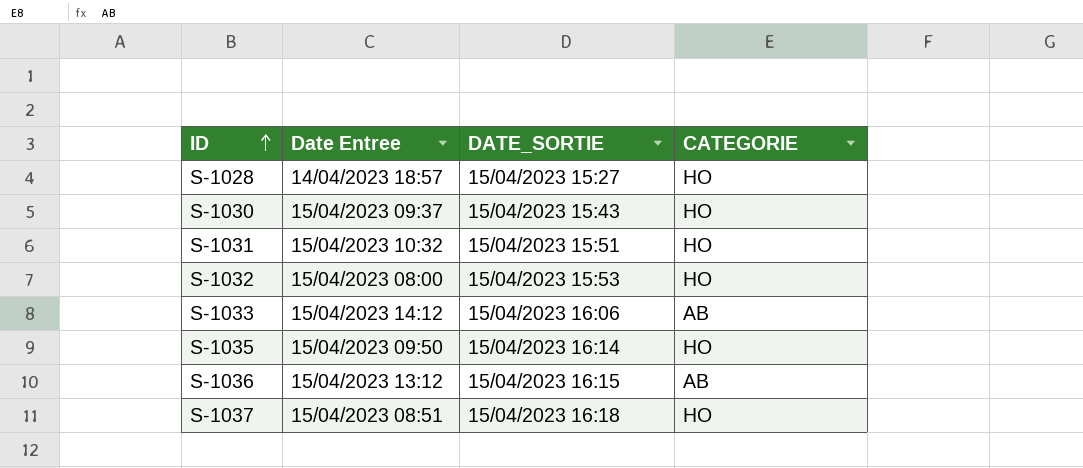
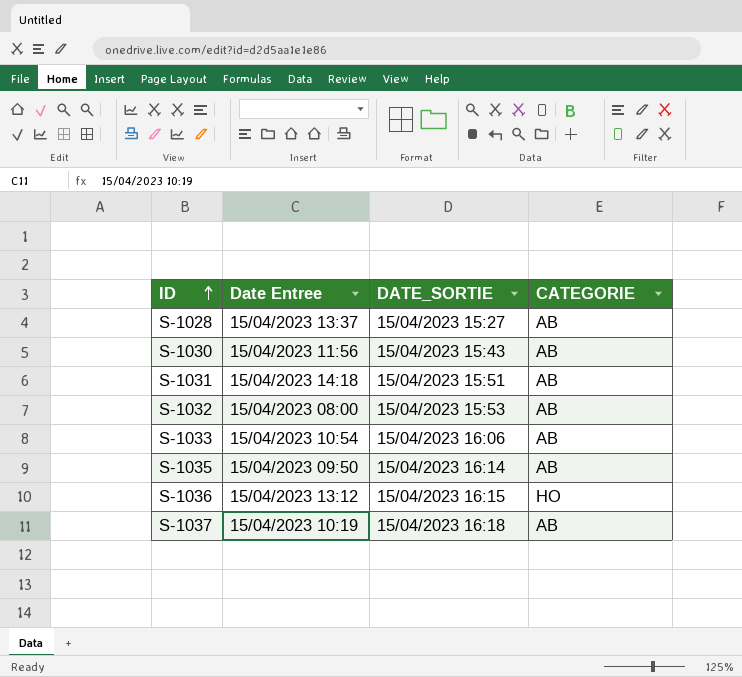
S-1028 | Date Entree: 14/04/2023 18:57 -> 15/04/2023 13:37
S-1028 | CATEGORIE: HO -> AB
S-1030 | Date Entree: 15/04/2023 09:37 -> 15/04/2023 11:56
S-1030 | CATEGORIE: HO -> AB
S-1031 | Date Entree: 15/04/2023 10:32 -> 15/04/2023 14:18
S-1031 | CATEGORIE: HO -> AB
S-1032 | CATEGORIE: HO -> AB
S-1033 | Date Entree: 15/04/2023 14:12 -> 15/04/2023 10:54
S-1035 | CATEGORIE: HO -> AB
S-1036 | CATEGORIE: AB -> HO
S-1037 | Date Entree: 15/04/2023 08:51 -> 15/04/2023 10:19
S-1037 | CATEGORIE: HO -> AB

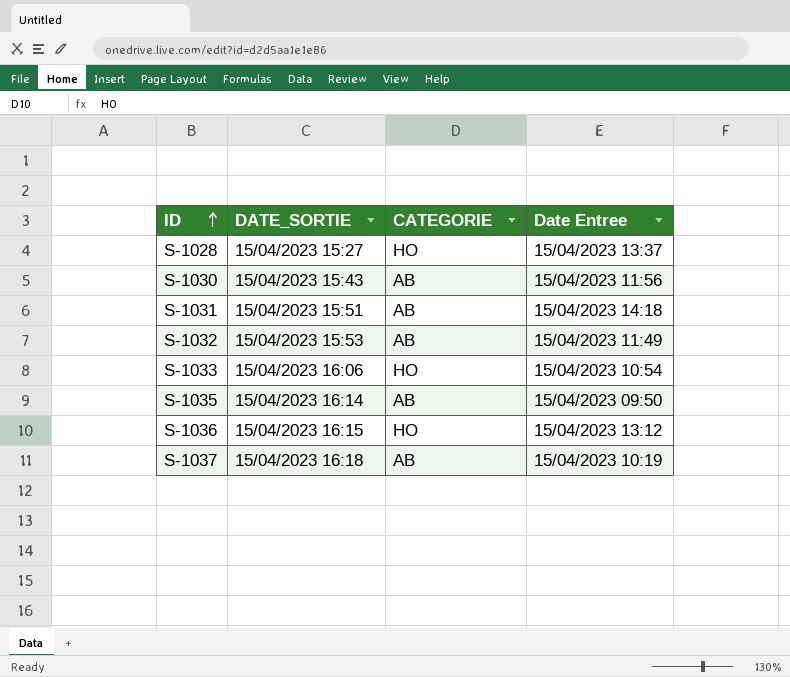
column Date Entree | position: 2 -> 4
S-1028 | CATEGORIE: AB -> HO
S-1032 | Date Entree: 15/04/2023 08:00 -> 15/04/2023 11:49
S-1033 | CATEGORIE: AB -> HO

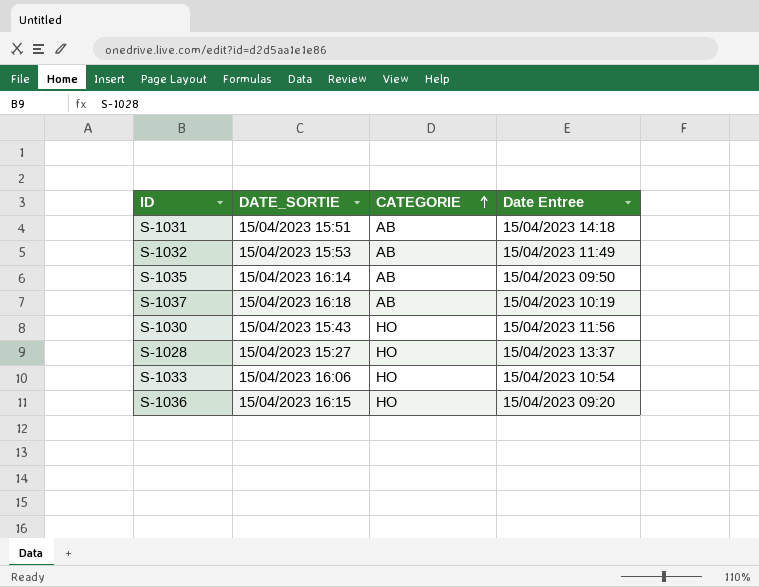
row order: ID ascending -> CATEGORIE ascending
S-1030 | CATEGORIE: AB -> HO
S-1036 | Date Entree: 15/04/2023 13:12 -> 15/04/2023 09:20

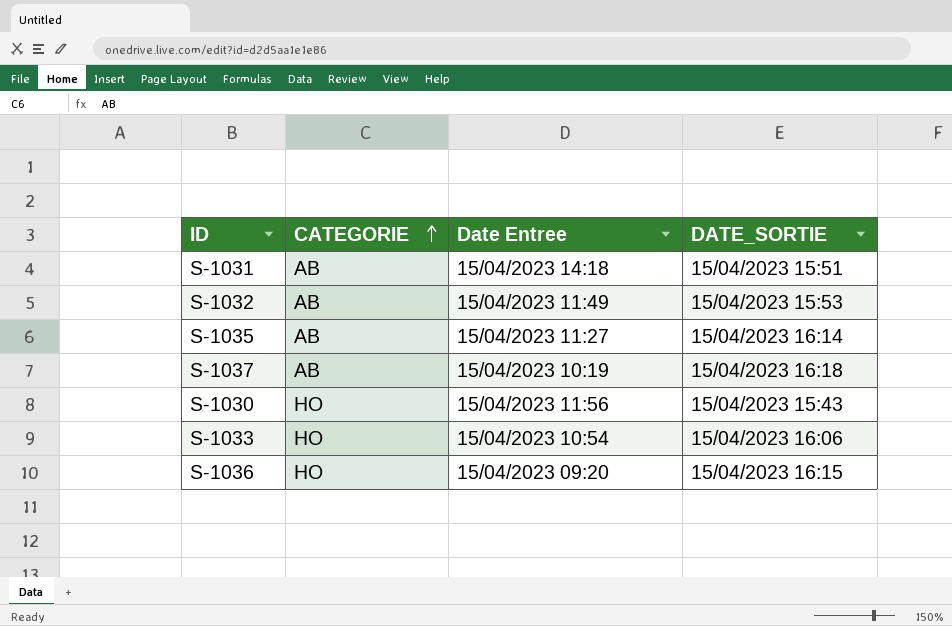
column DATE_SORTIE | position: 2 -> 4
row S-1028: 15/04/2023 15:27 | HO | 15/04/2023 13:37 -> none
S-1035 | Date Entree: 15/04/2023 09:50 -> 15/04/2023 11:27

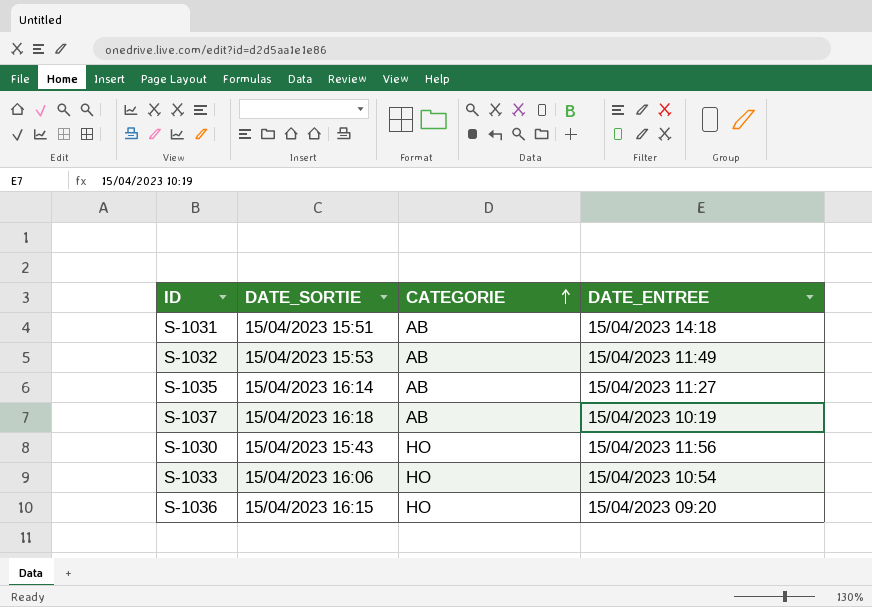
column DATE_SORTIE | position: 4 -> 2
column name: Date Entree -> DATE_ENTREE

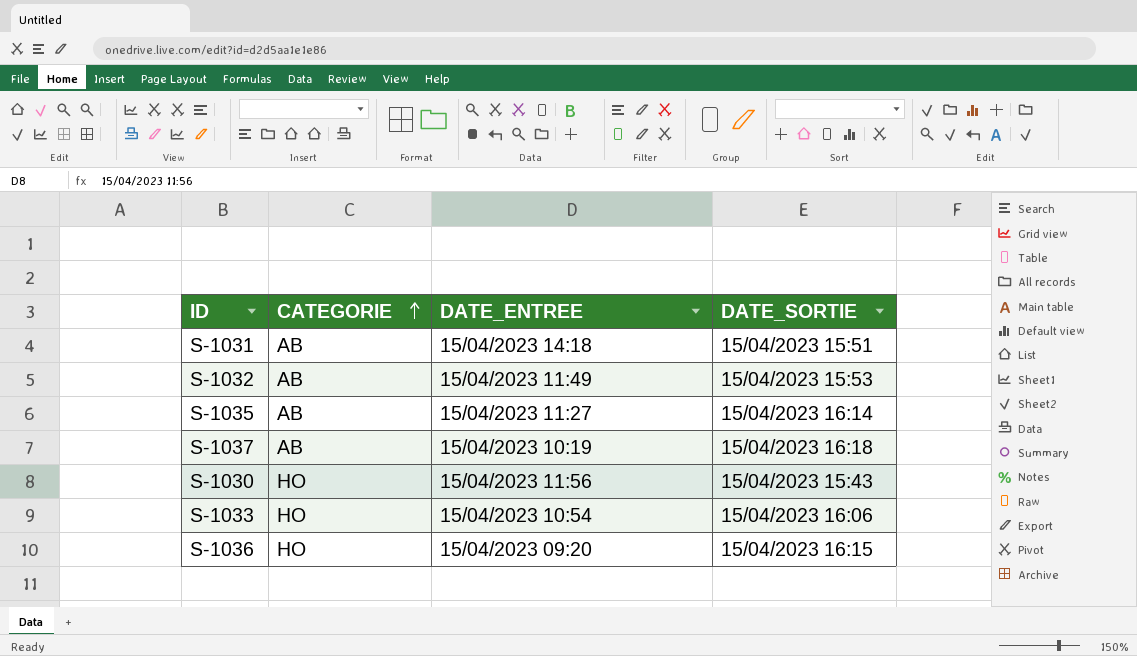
column DATE_SORTIE | position: 2 -> 4

